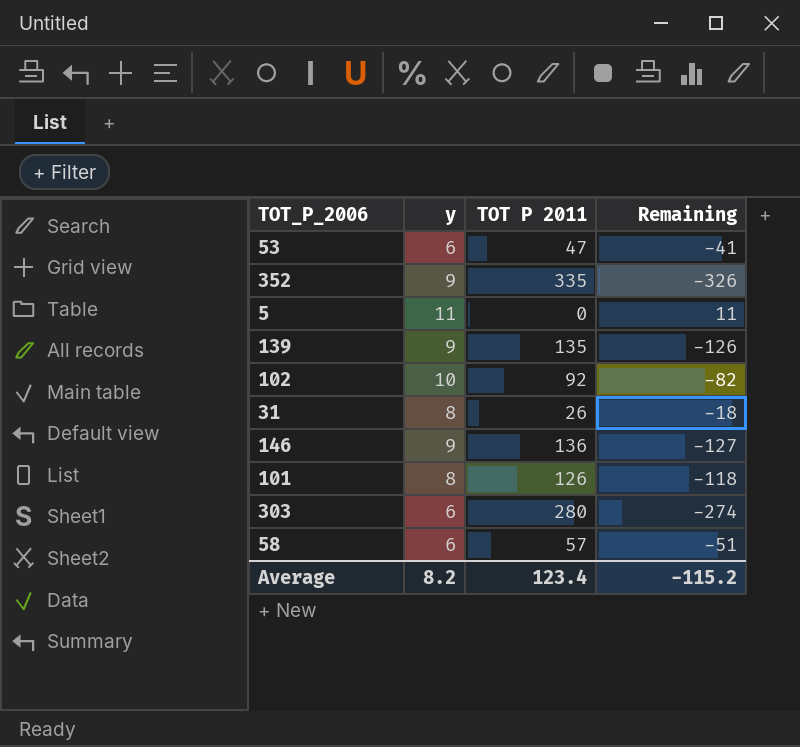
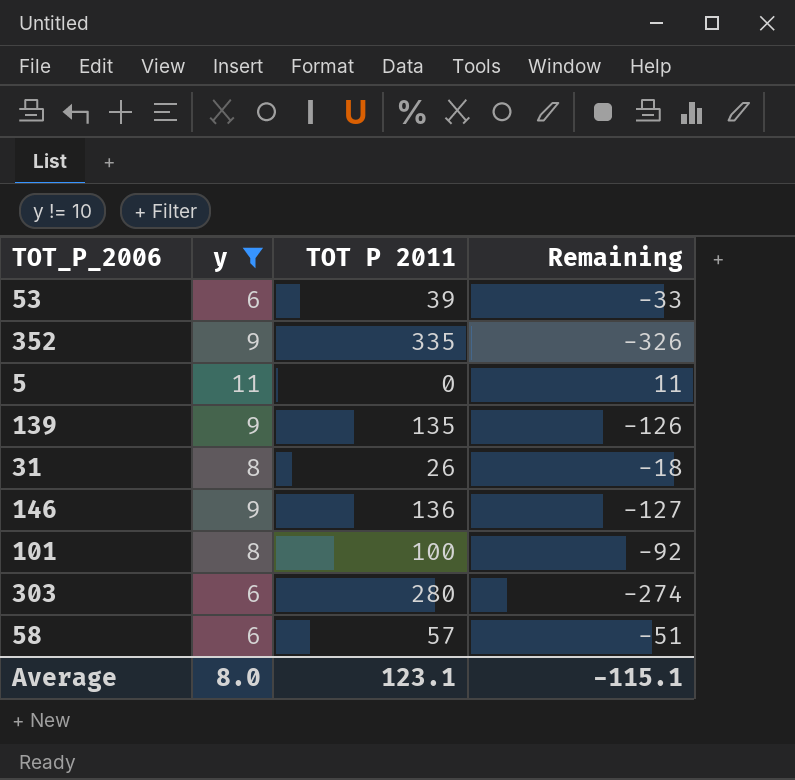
filter: none -> y != 10
53 | TOT P 2011: 47 -> 39
53 | Remaining: -41 -> -33
101 | TOT P 2011: 126 -> 100
101 | Remaining: -118 -> -92
Average | y: 8.2 -> 8.0
Average | TOT P 2011: 123.4 -> 123.1
Average | Remaining: -115.2 -> -115.1

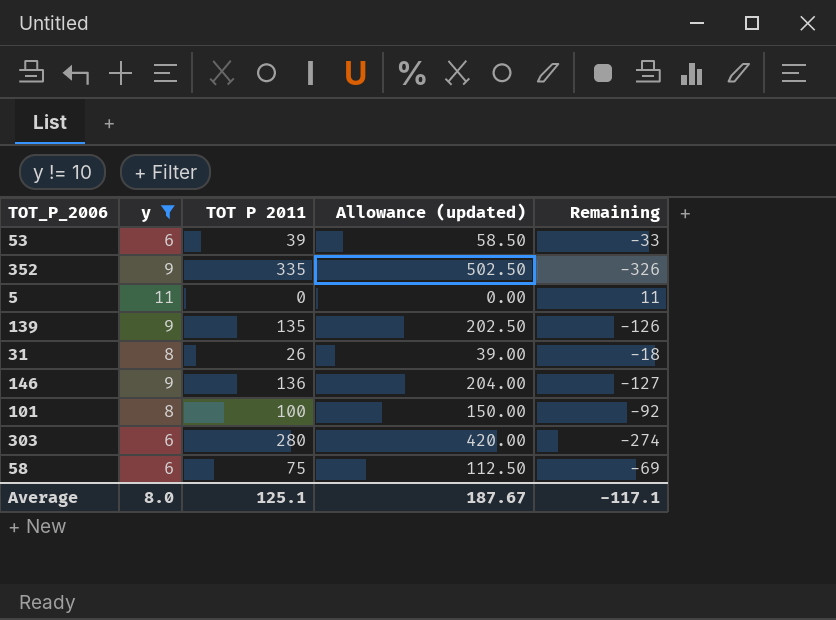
column Allowance (updated) | formula: none -> [TOT P 2011] * 1.5
58 | TOT P 2011: 57 -> 75
58 | Remaining: -51 -> -69
Average | TOT P 2011: 123.1 -> 125.1
Average | Remaining: -115.1 -> -117.1

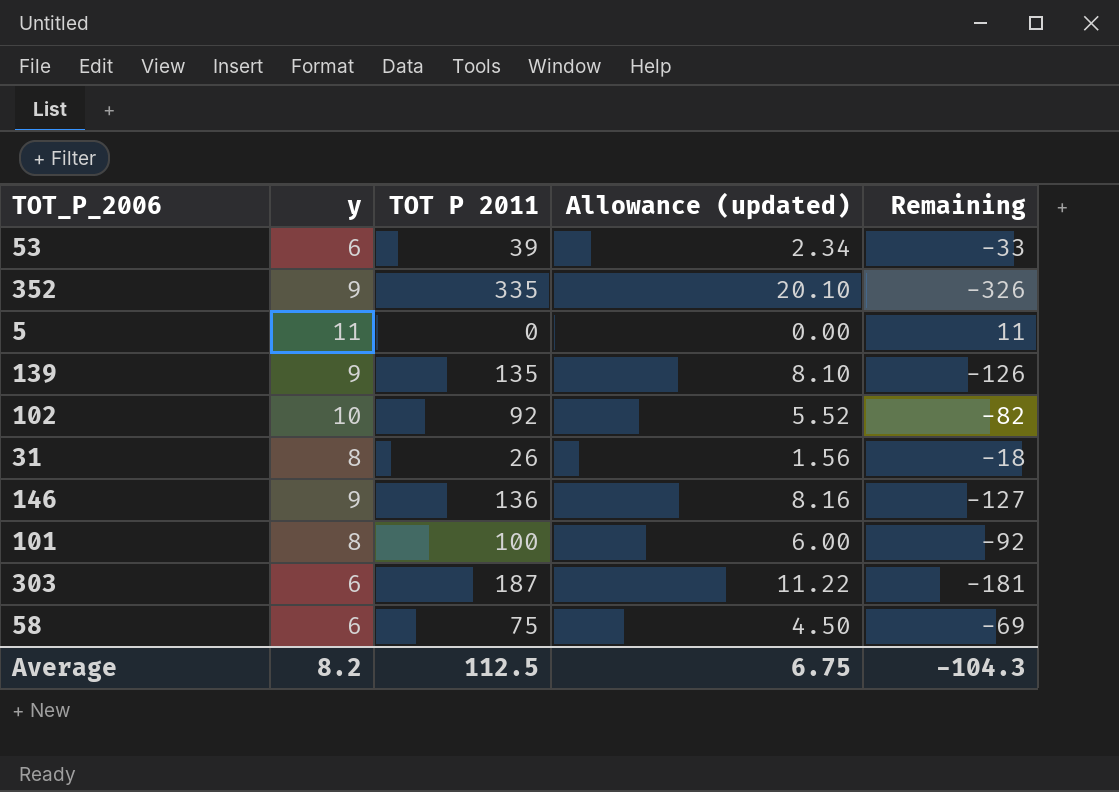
filter: y != 10 -> none
column Allowance (updated) | formula: [TOT P 2011] * 1.5 -> [TOT P 2011] * 0.06
303 | TOT P 2011: 280 -> 187
303 | Remaining: -274 -> -181
Average | y: 8.0 -> 8.2
Average | TOT P 2011: 125.1 -> 112.5
Average | Allowance (updated): 187.67 -> 6.75
Average | Remaining: -117.1 -> -104.3

